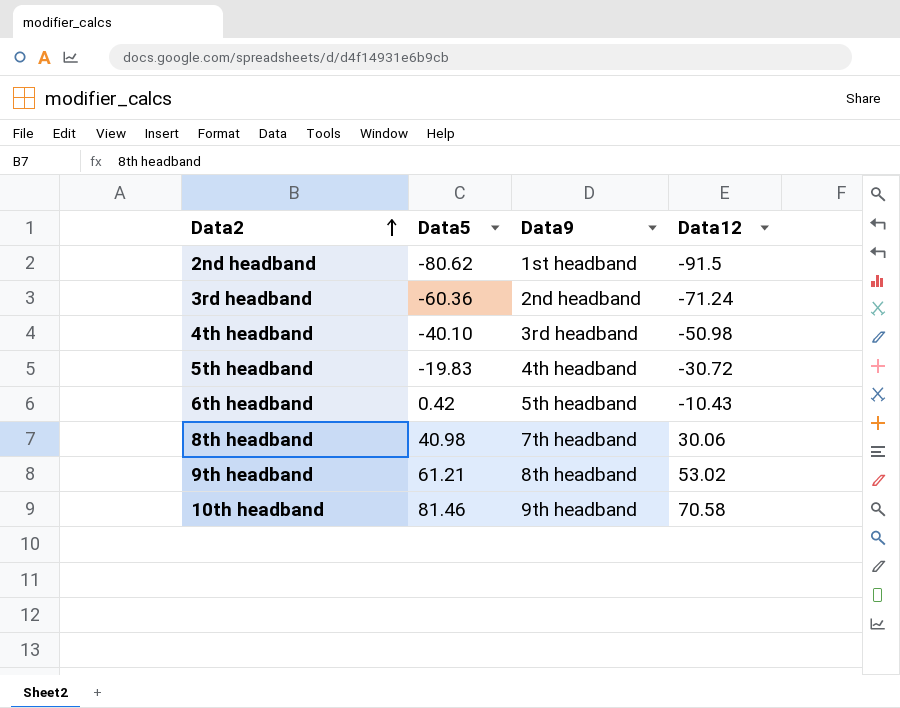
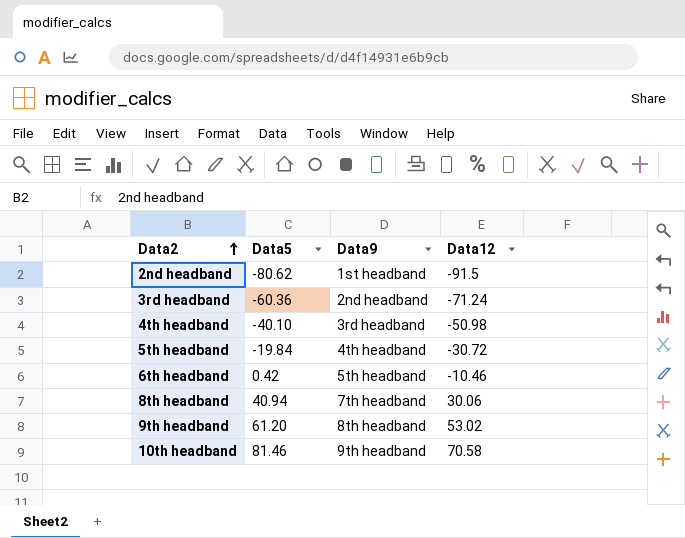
5th headband | Data5: -19.83 -> -19.84
6th headband | Data12: -10.43 -> -10.46
8th headband | Data5: 40.98 -> 40.94
9th headband | Data5: 61.21 -> 61.20

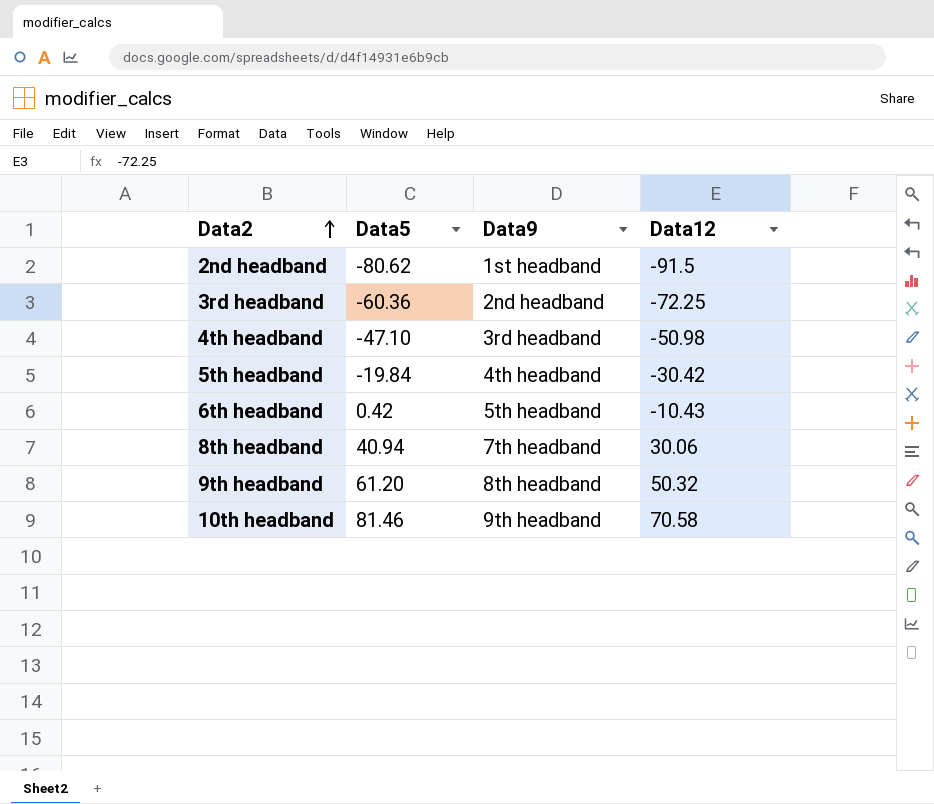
3rd headband | Data12: -71.24 -> -72.25
4th headband | Data5: -40.10 -> -47.10
5th headband | Data12: -30.72 -> -30.42
6th headband | Data12: -10.46 -> -10.43
9th headband | Data12: 53.02 -> 50.32

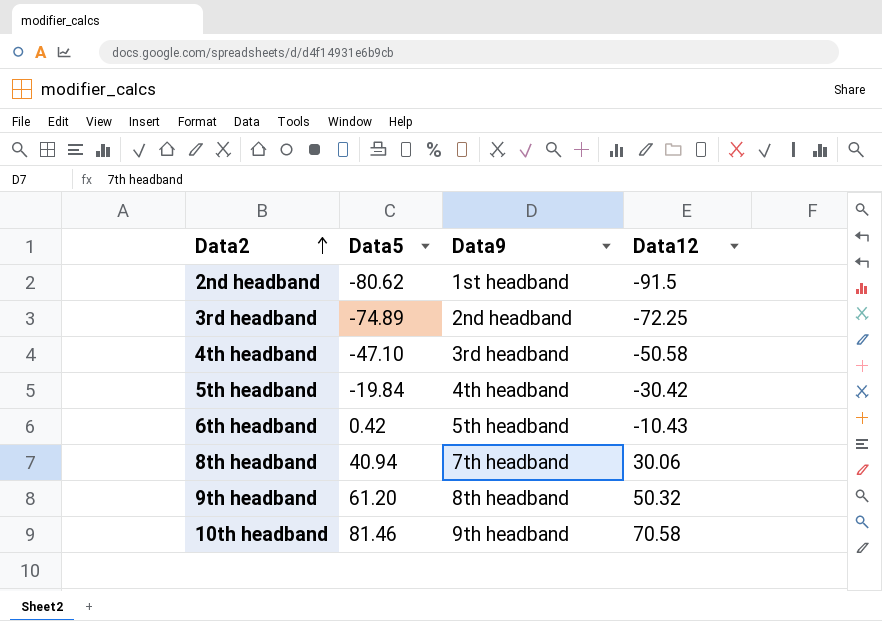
3rd headband | Data5: -60.36 -> -74.89
4th headband | Data12: -50.98 -> -50.58

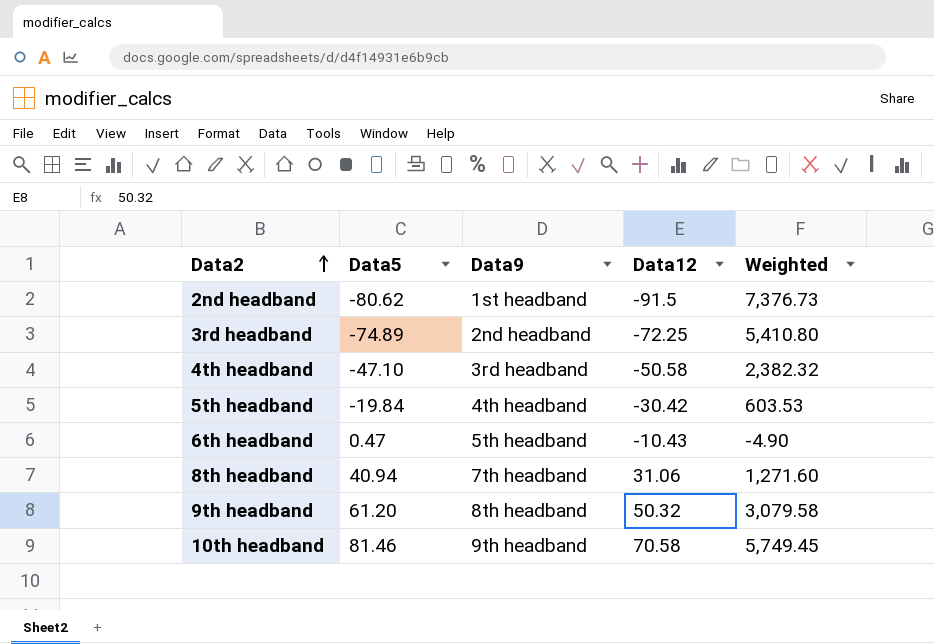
column Weighted | formula: none -> [Data5] * [Data12]
6th headband | Data5: 0.42 -> 0.47
8th headband | Data12: 30.06 -> 31.06

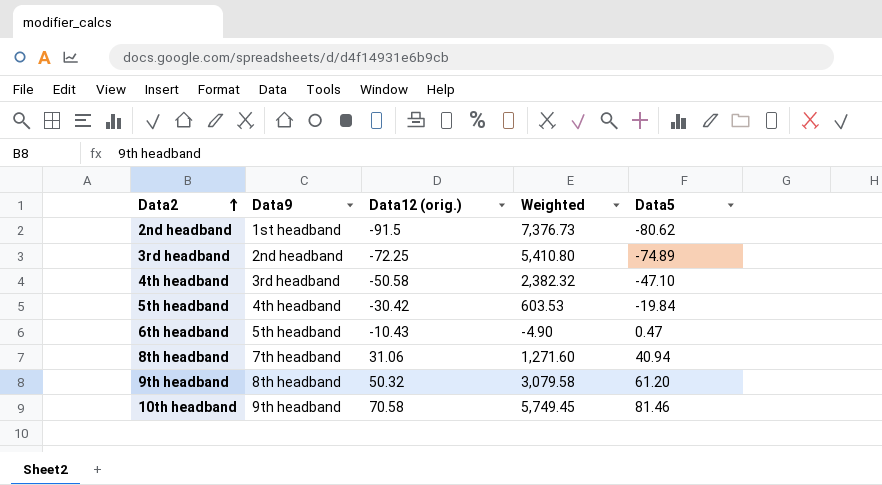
column name: Data12 -> Data12 (orig.)
column Data5 | position: 2 -> 5

